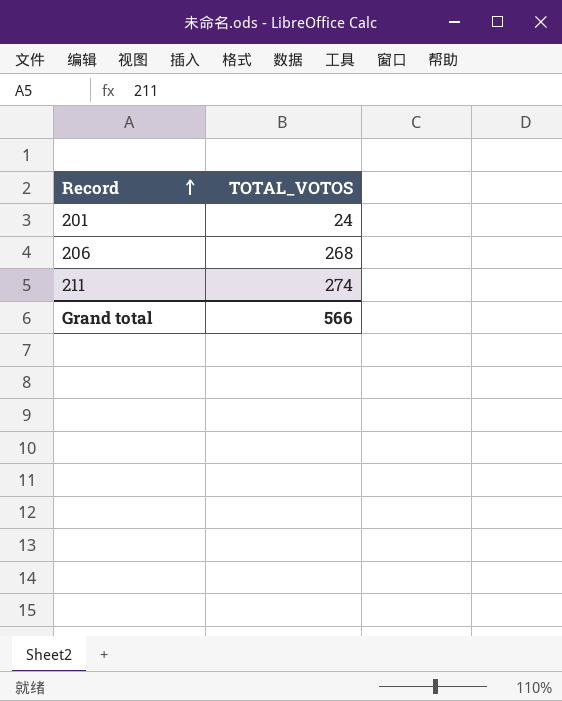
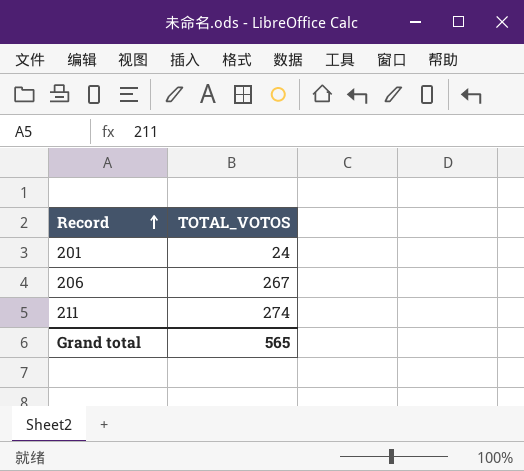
206 | TOTAL_VOTOS: 268 -> 267
Grand total | TOTAL_VOTOS: 566 -> 565

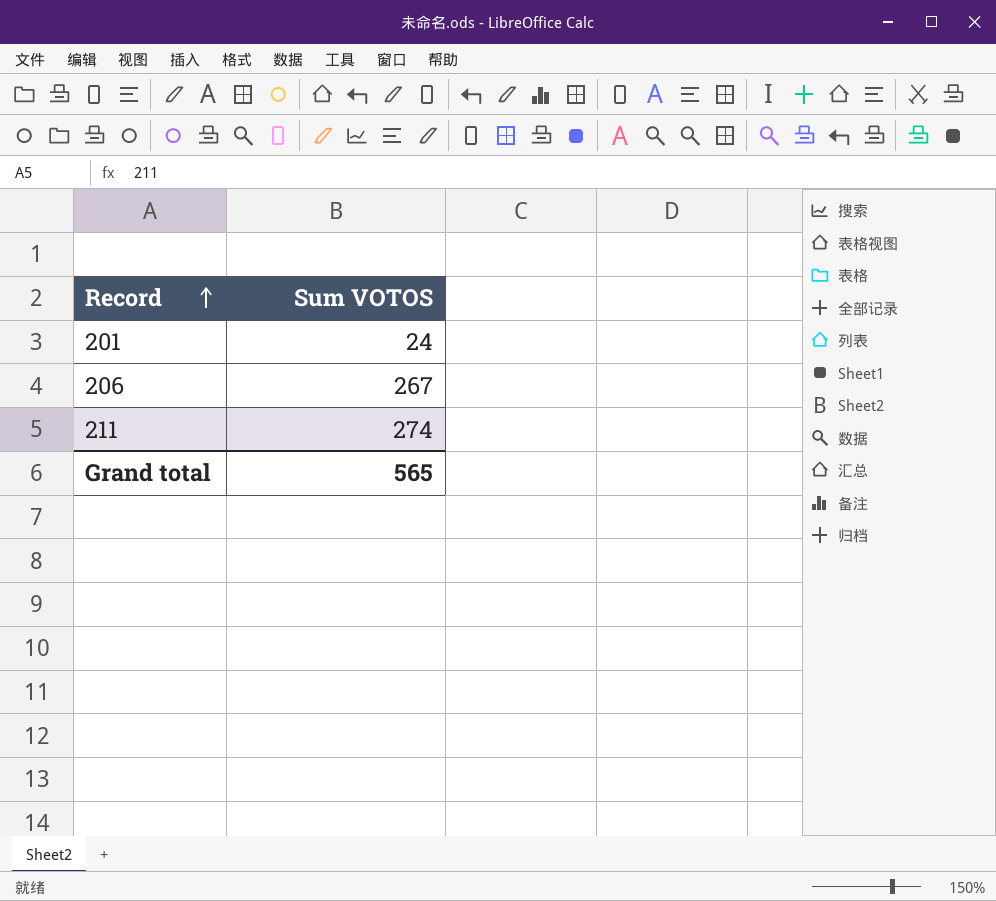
column name: TOTAL_VOTOS -> Sum VOTOS

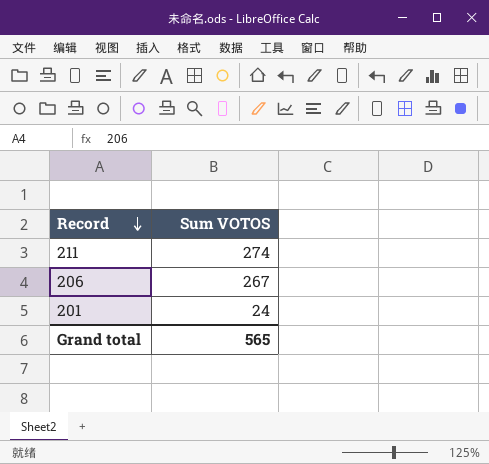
row order: Record ascending -> Record descending

